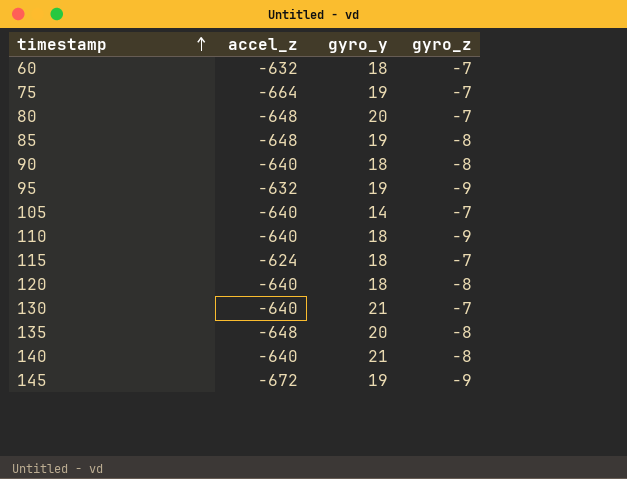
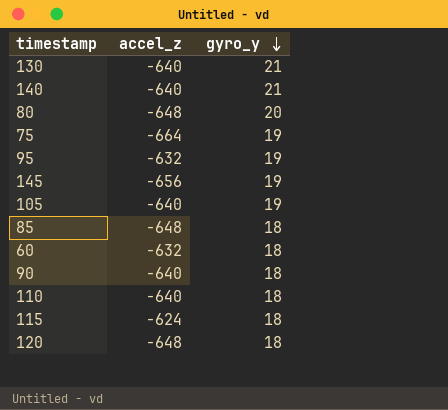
row order: timestamp ascending -> gyro_y descending
column gyro_z | position: 4 -> none
row 135: -648 | 20 | -8 -> none
145 | accel_z: -672 -> -656
105 | gyro_y: 14 -> 19
85 | gyro_y: 19 -> 18
120 | accel_z: -640 -> -648

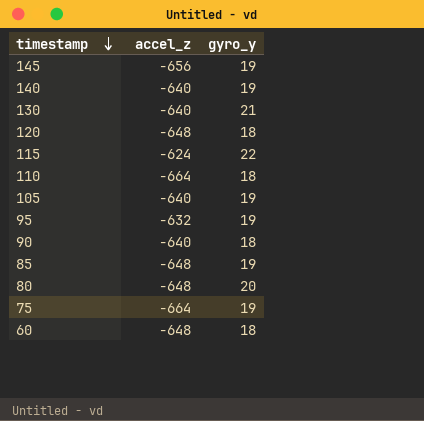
row order: gyro_y descending -> timestamp descending
140 | gyro_y: 21 -> 19
115 | gyro_y: 18 -> 22
110 | accel_z: -640 -> -664
85 | gyro_y: 18 -> 19
60 | accel_z: -632 -> -648

